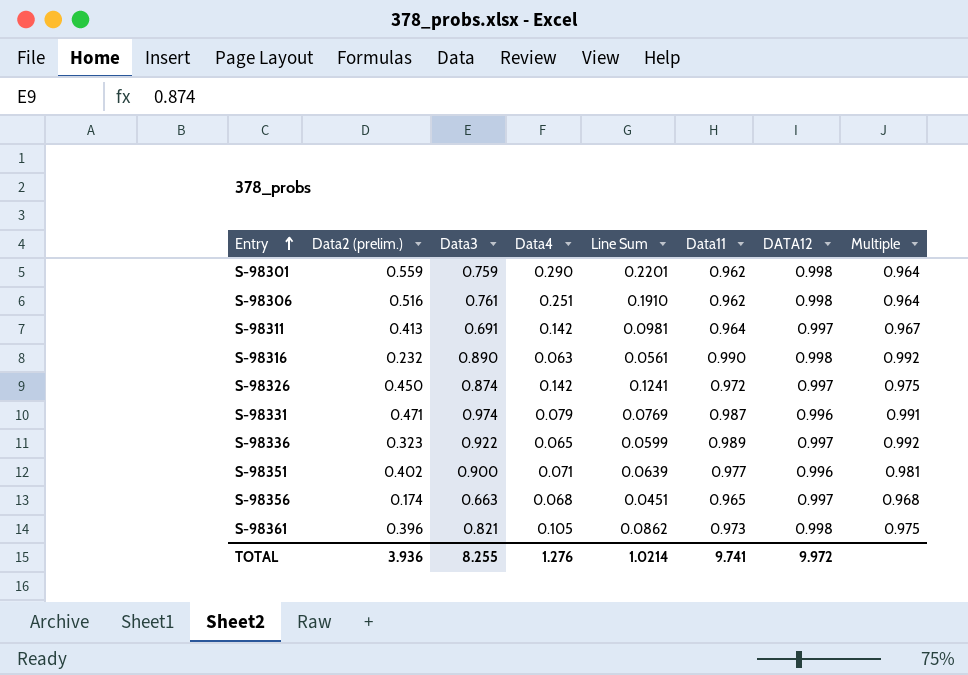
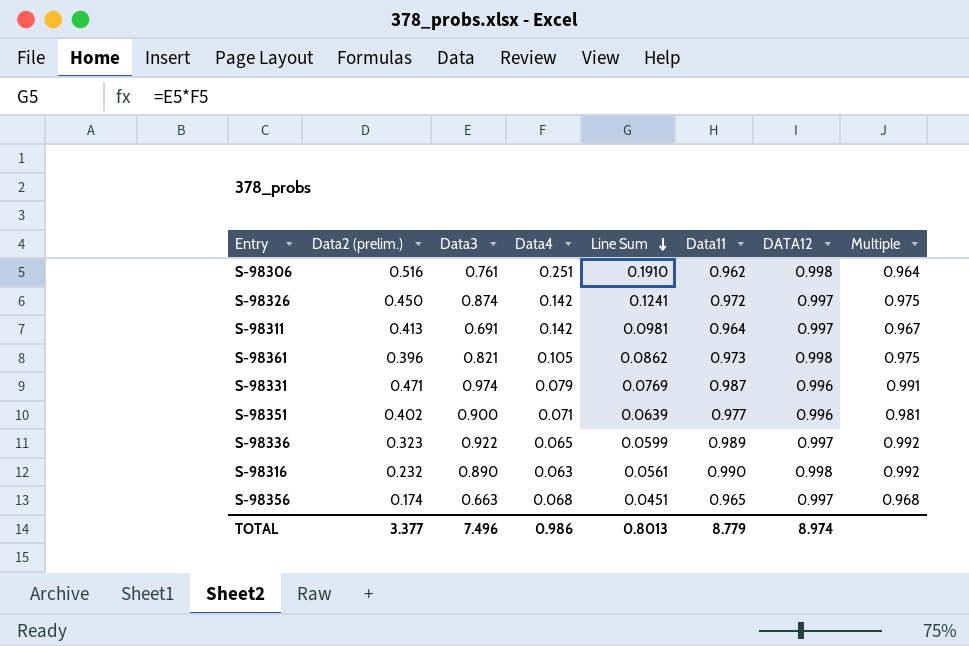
row order: Entry ascending -> Line Sum descending
row S-98301: 0.559 | 0.759 | 0.290 | 0.2201 | 0.962 | 0.998 | 0.964 -> none
TOTAL | Data2 (prelim.): 3.936 -> 3.377
TOTAL | Data3: 8.255 -> 7.496
TOTAL | Data4: 1.276 -> 0.986
TOTAL | Line Sum: 1.0214 -> 0.8013
TOTAL | Data11: 9.741 -> 8.779
TOTAL | DATA12: 9.972 -> 8.974

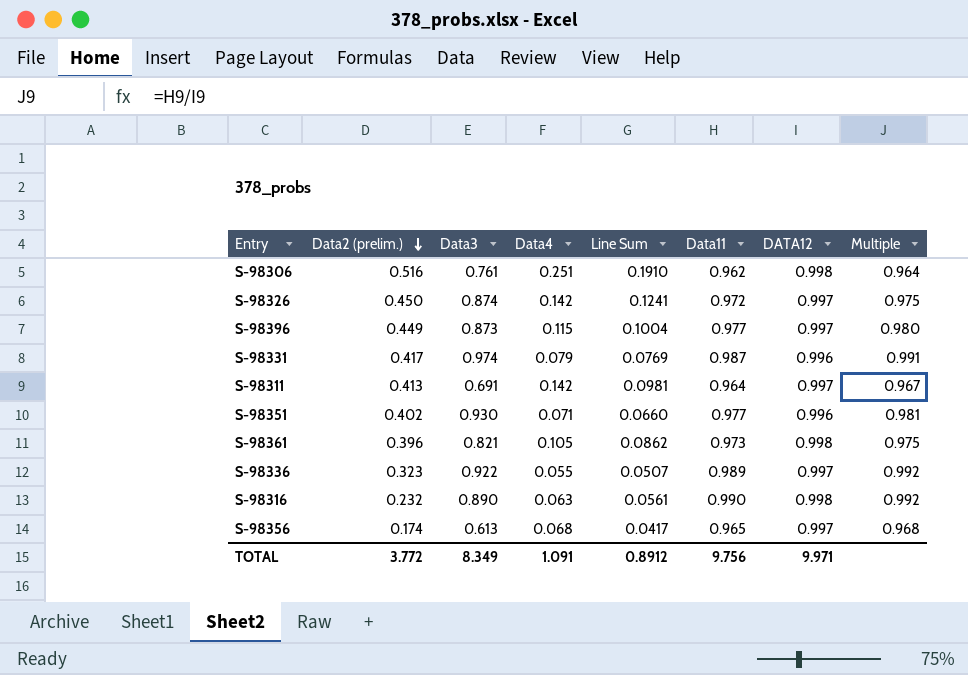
row order: Line Sum descending -> Data2 (prelim.) descending
row S-98396: none -> 0.449 | 0.873 | 0.115 | 0.1004 | 0.977 | 0.997 | 0.980
S-98331 | Data2 (prelim.): 0.471 -> 0.417
S-98351 | Data3: 0.900 -> 0.930
S-98351 | Line Sum: 0.0639 -> 0.0660
S-98336 | Data4: 0.065 -> 0.055
S-98336 | Line Sum: 0.0599 -> 0.0507
S-98356 | Data3: 0.663 -> 0.613
S-98356 | Line Sum: 0.0451 -> 0.0417
TOTAL | Data2 (prelim.): 3.377 -> 3.772
TOTAL | Data3: 7.496 -> 8.349
TOTAL | Data4: 0.986 -> 1.091
TOTAL | Line Sum: 0.8013 -> 0.8912
TOTAL | Data11: 8.779 -> 9.756
TOTAL | DATA12: 8.974 -> 9.971

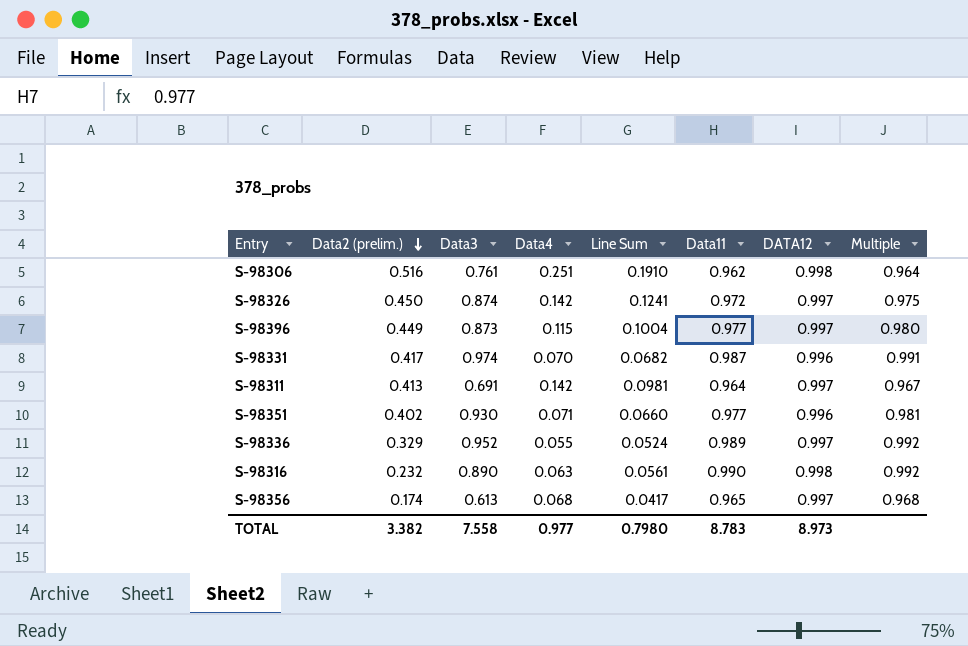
row S-98361: 0.396 | 0.821 | 0.105 | 0.0862 | 0.973 | 0.998 | 0.975 -> none
S-98331 | Data4: 0.079 -> 0.070
S-98331 | Line Sum: 0.0769 -> 0.0682
S-98336 | Data2 (prelim.): 0.323 -> 0.329
S-98336 | Data3: 0.922 -> 0.952
S-98336 | Line Sum: 0.0507 -> 0.0524
TOTAL | Data2 (prelim.): 3.772 -> 3.382
TOTAL | Data3: 8.349 -> 7.558
TOTAL | Data4: 1.091 -> 0.977
TOTAL | Line Sum: 0.8912 -> 0.7980
TOTAL | Data11: 9.756 -> 8.783
TOTAL | DATA12: 9.971 -> 8.973

